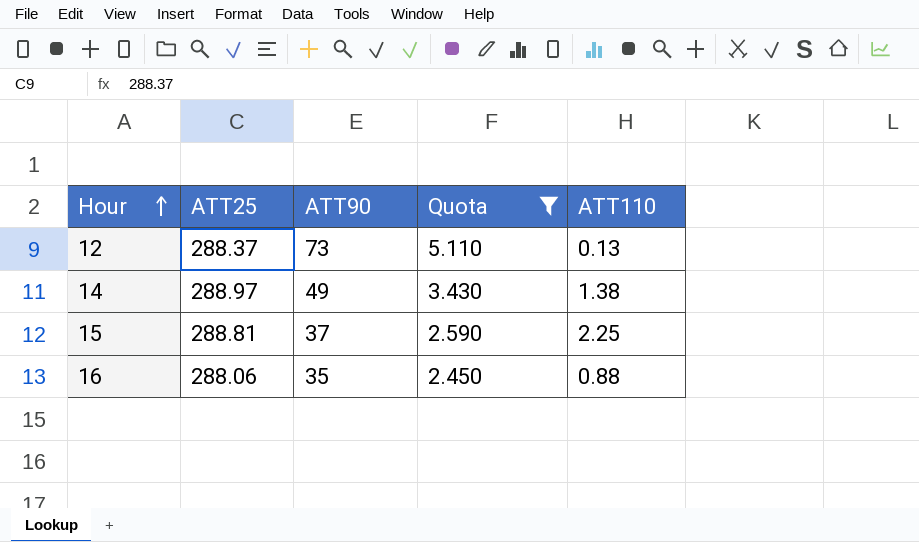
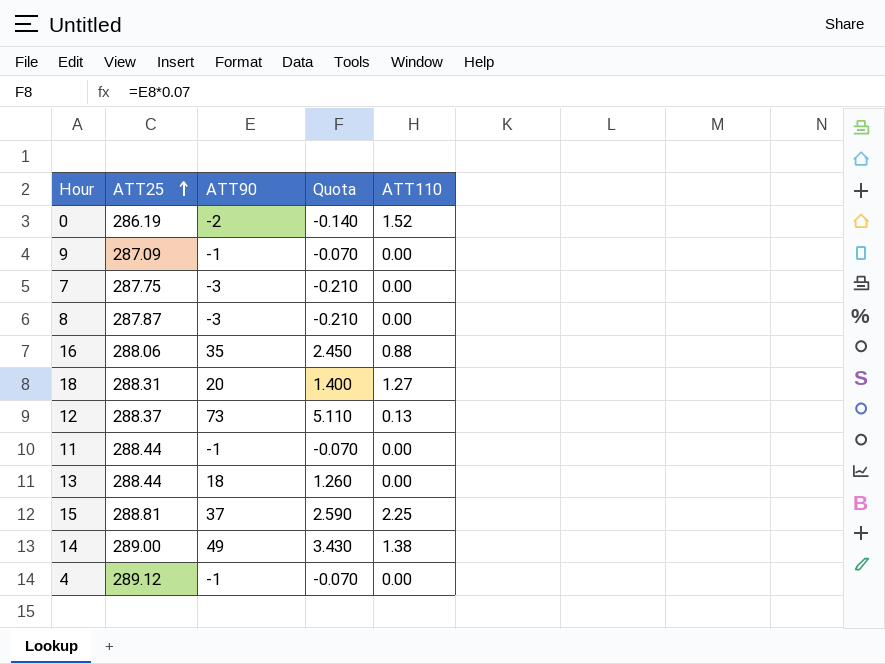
filter: Quota >= 2.450 -> none
row order: Hour ascending -> ATT25 ascending
14 | ATT25: 288.97 -> 289.00

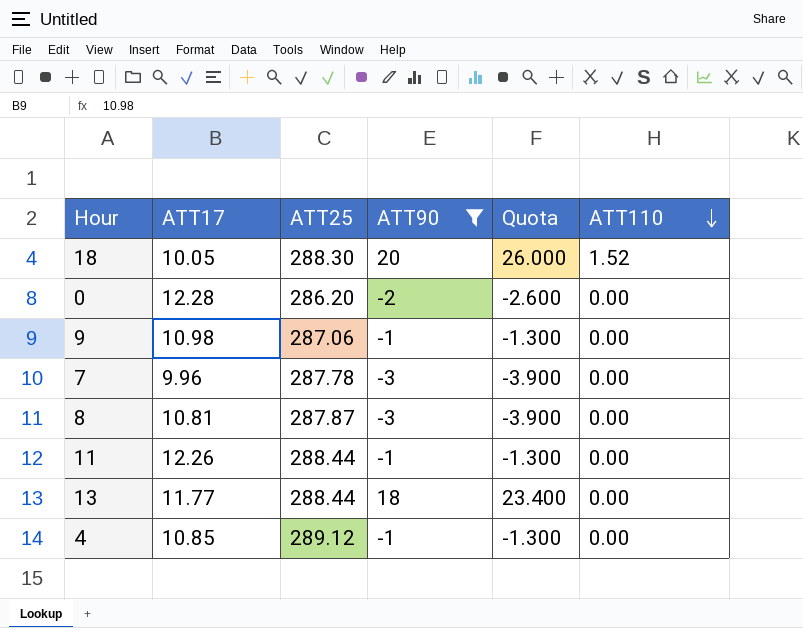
filter: none -> ATT90 <= 20
row order: ATT25 ascending -> ATT110 descending
column ATT17 | position: none -> 2
column Quota | formula: [ATT90] * 0.07 -> [ATT90] * 1.3
18 | ATT25: 288.31 -> 288.30
18 | ATT110: 1.27 -> 1.52
0 | ATT25: 286.19 -> 286.20
0 | ATT110: 1.52 -> 0.00
9 | ATT25: 287.09 -> 287.06
7 | ATT25: 287.75 -> 287.78

